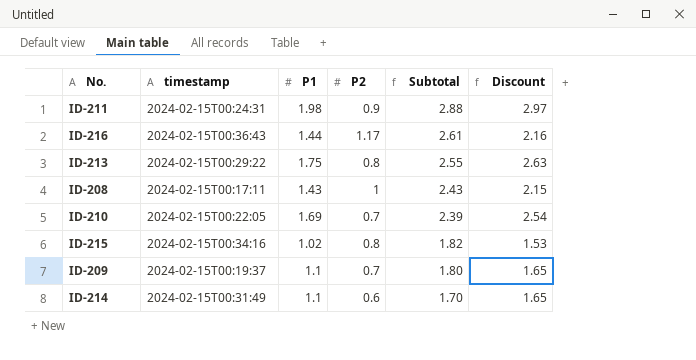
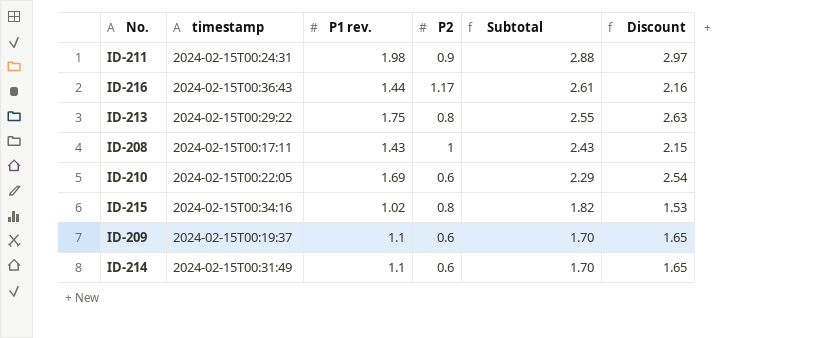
column name: P1 -> P1 rev.
ID-210 | P2: 0.7 -> 0.6
ID-210 | Subtotal: 2.39 -> 2.29
ID-209 | P2: 0.7 -> 0.6
ID-209 | Subtotal: 1.80 -> 1.70

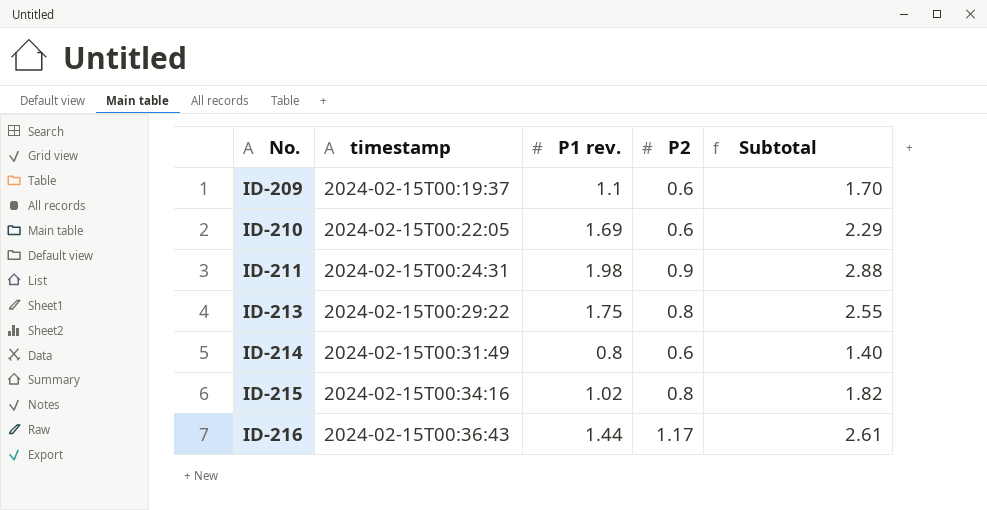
row order: Subtotal descending -> No. ascending
column Discount | formula: [P1 rev.] * 1.5 -> none
row ID-208: 2024-02-15T00:17:11 | 1.43 | 1 | 2.43 | 2.15 -> none
ID-214 | P1 rev.: 1.1 -> 0.8
ID-214 | Subtotal: 1.70 -> 1.40

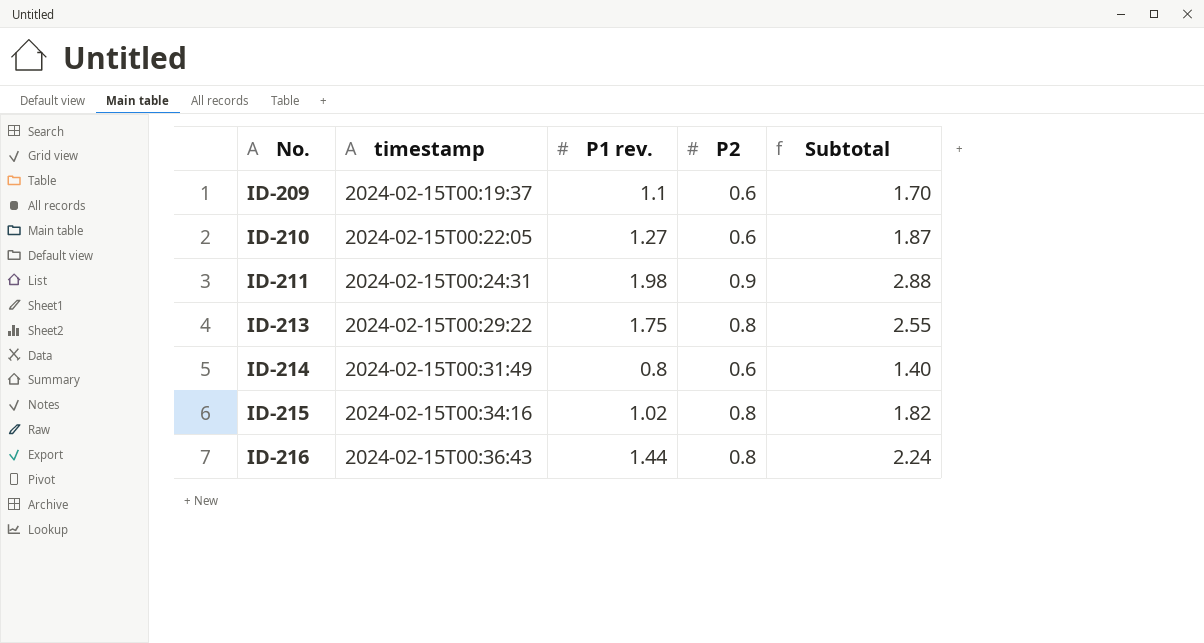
ID-210 | P1 rev.: 1.69 -> 1.27
ID-210 | Subtotal: 2.29 -> 1.87
ID-216 | P2: 1.17 -> 0.8
ID-216 | Subtotal: 2.61 -> 2.24

